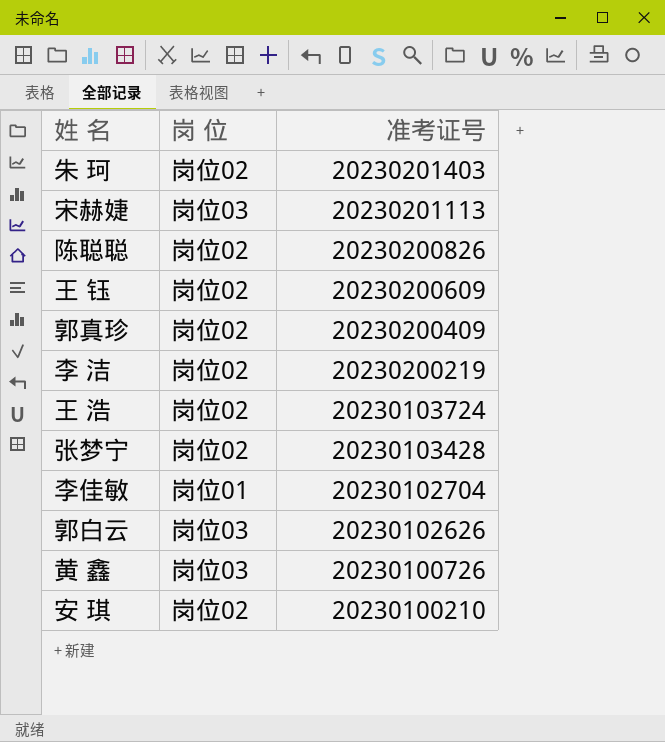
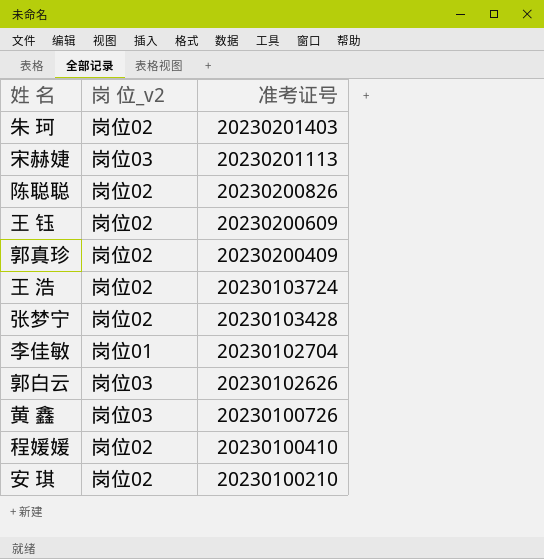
column name: 岗 位 -> 岗 位_v2
row 李 洁: 岗位02 | 20230200219 -> none
row 程媛媛: none -> 岗位02 | 20230100410

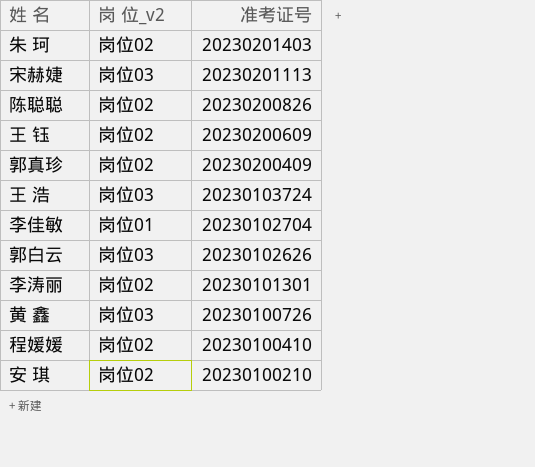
row 张梦宁: 岗位02 | 20230103428 -> none
王 浩 | 岗 位_v2: 岗位02 -> 岗位03
row 李涛丽: none -> 岗位02 | 20230101301

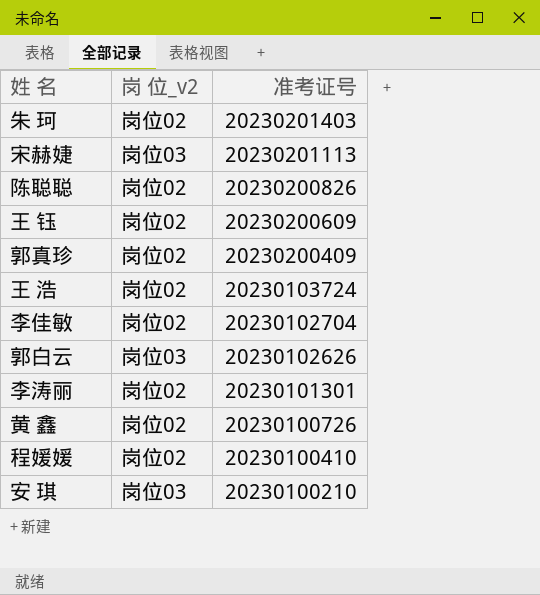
王 浩 | 岗 位_v2: 岗位03 -> 岗位02
李佳敏 | 岗 位_v2: 岗位01 -> 岗位02
黄 鑫 | 岗 位_v2: 岗位03 -> 岗位02
安 琪 | 岗 位_v2: 岗位02 -> 岗位03

